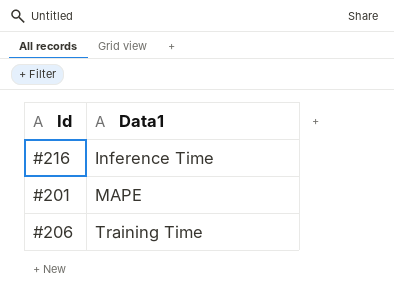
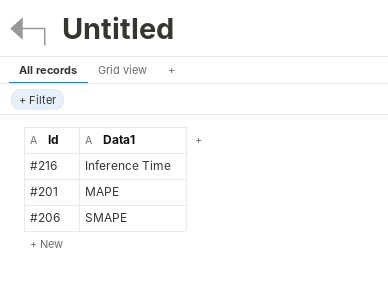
#206 | Data1: Training Time -> SMAPE

